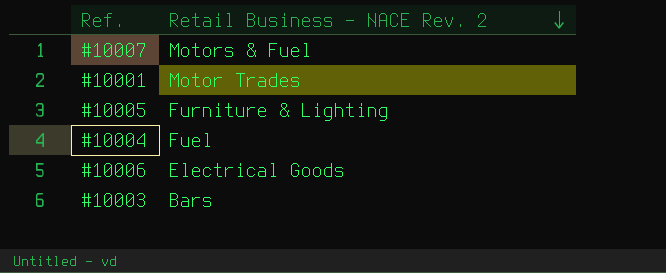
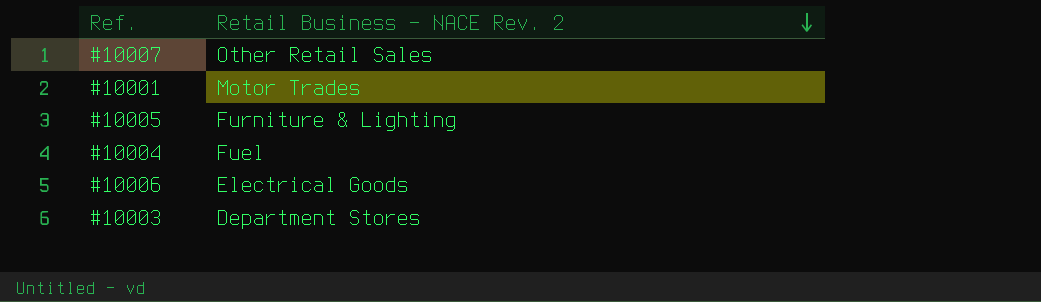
#10007 | Retail Business - NACE Rev. 2: Motors & Fuel -> Other Retail Sales
#10003 | Retail Business - NACE Rev. 2: Bars -> Department Stores

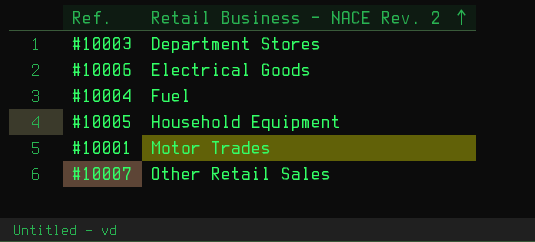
row order: Retail Business - NACE Rev. 2 descending -> Retail Business - NACE Rev. 2 ascending
#10005 | Retail Business - NACE Rev. 2: Furniture & Lighting -> Household Equipment

